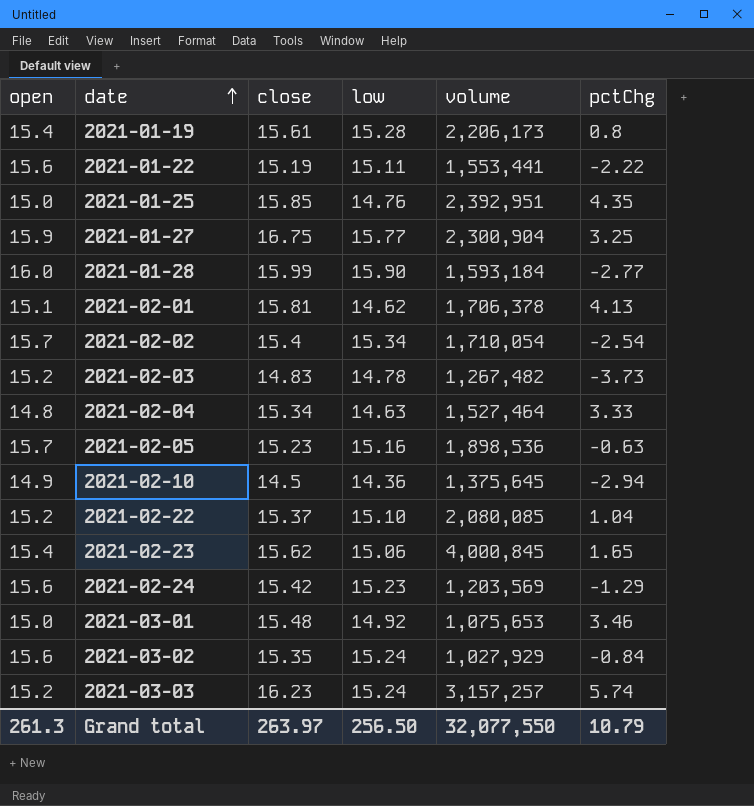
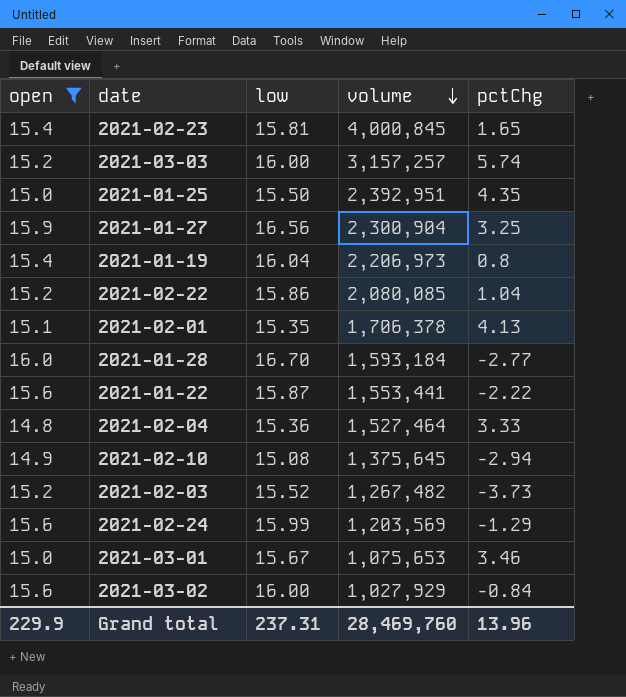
filter: none -> open != 15.7
row order: date ascending -> volume descending
column close | position: 3 -> none
2021-02-23 | low: 15.06 -> 15.81
2021-03-03 | low: 15.24 -> 16.00
2021-01-25 | low: 14.76 -> 15.50
2021-01-27 | low: 15.77 -> 16.56
2021-01-19 | low: 15.28 -> 16.04
2021-01-19 | volume: 2,206,173 -> 2,206,973
2021-02-22 | low: 15.10 -> 15.86
2021-02-01 | low: 14.62 -> 15.35
2021-01-28 | low: 15.90 -> 16.70
2021-01-22 | low: 15.11 -> 15.87
2021-02-04 | low: 14.63 -> 15.36
2021-02-10 | low: 14.36 -> 15.08
2021-02-03 | low: 14.78 -> 15.52
2021-02-24 | low: 15.23 -> 15.99
2021-03-01 | low: 14.92 -> 15.67
2021-03-02 | low: 15.24 -> 16.00
Grand total | open: 261.3 -> 229.9
Grand total | low: 256.50 -> 237.31
Grand total | volume: 32,077,550 -> 28,469,760
Grand total | pctChg: 10.79 -> 13.96

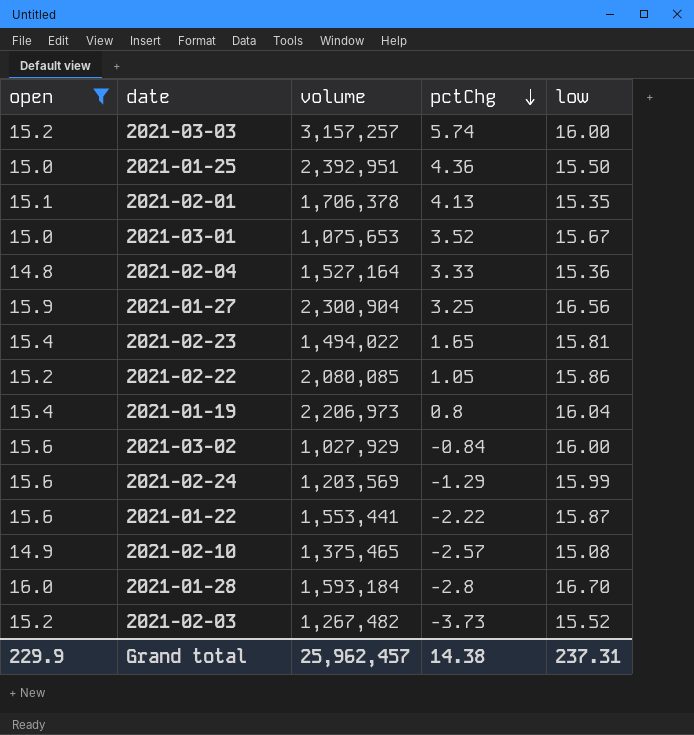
row order: volume descending -> pctChg descending
column low | position: 3 -> 5
2021-01-25 | pctChg: 4.35 -> 4.36
2021-03-01 | pctChg: 3.46 -> 3.52
2021-02-04 | volume: 1,527,464 -> 1,527,164
2021-02-23 | volume: 4,000,845 -> 1,494,022
2021-02-22 | pctChg: 1.04 -> 1.05
2021-02-10 | volume: 1,375,645 -> 1,375,465
2021-02-10 | pctChg: -2.94 -> -2.57
2021-01-28 | pctChg: -2.77 -> -2.8
Grand total | volume: 28,469,760 -> 25,962,457
Grand total | pctChg: 13.96 -> 14.38

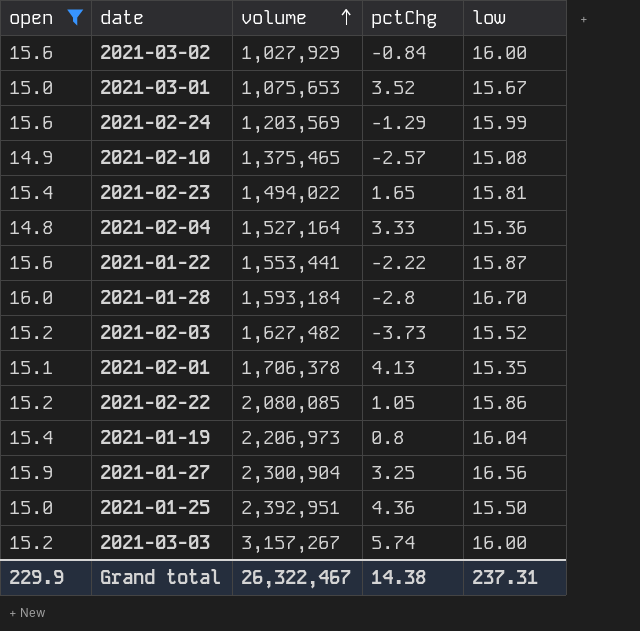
row order: pctChg descending -> volume ascending
2021-02-03 | volume: 1,267,482 -> 1,627,482
2021-03-03 | volume: 3,157,257 -> 3,157,267
Grand total | volume: 25,962,457 -> 26,322,467

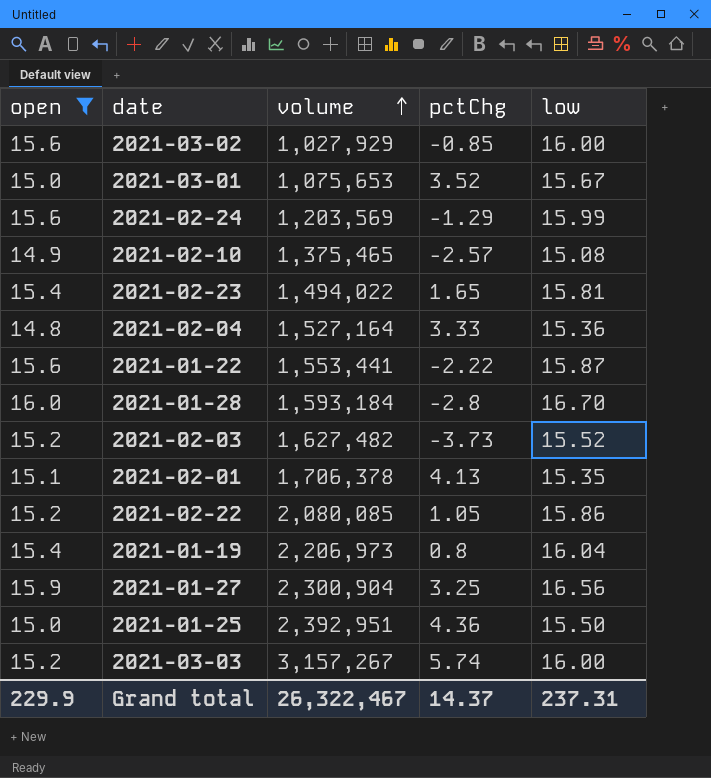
2021-03-02 | pctChg: -0.84 -> -0.85
Grand total | pctChg: 14.38 -> 14.37

